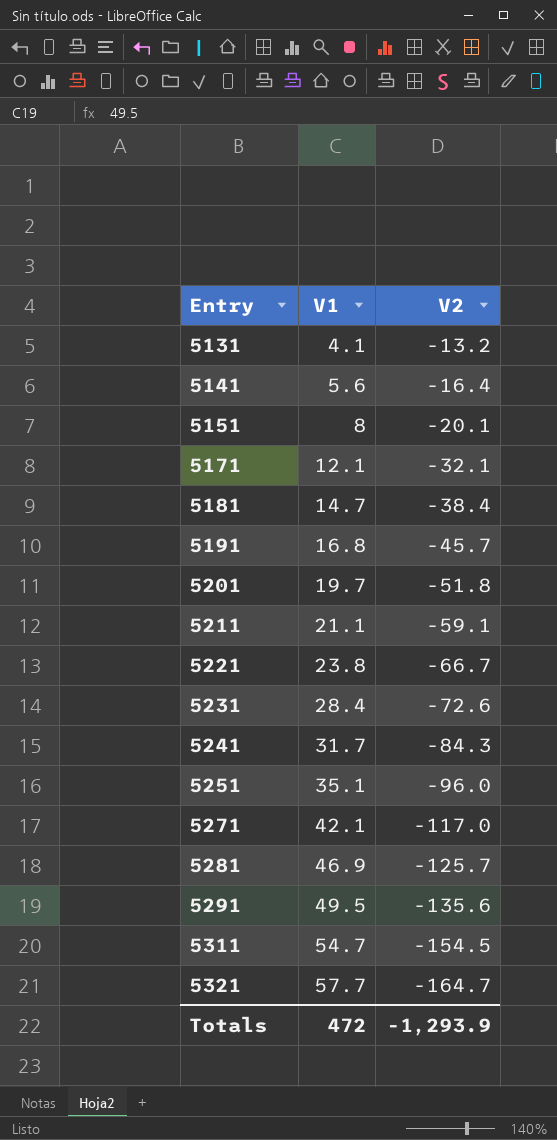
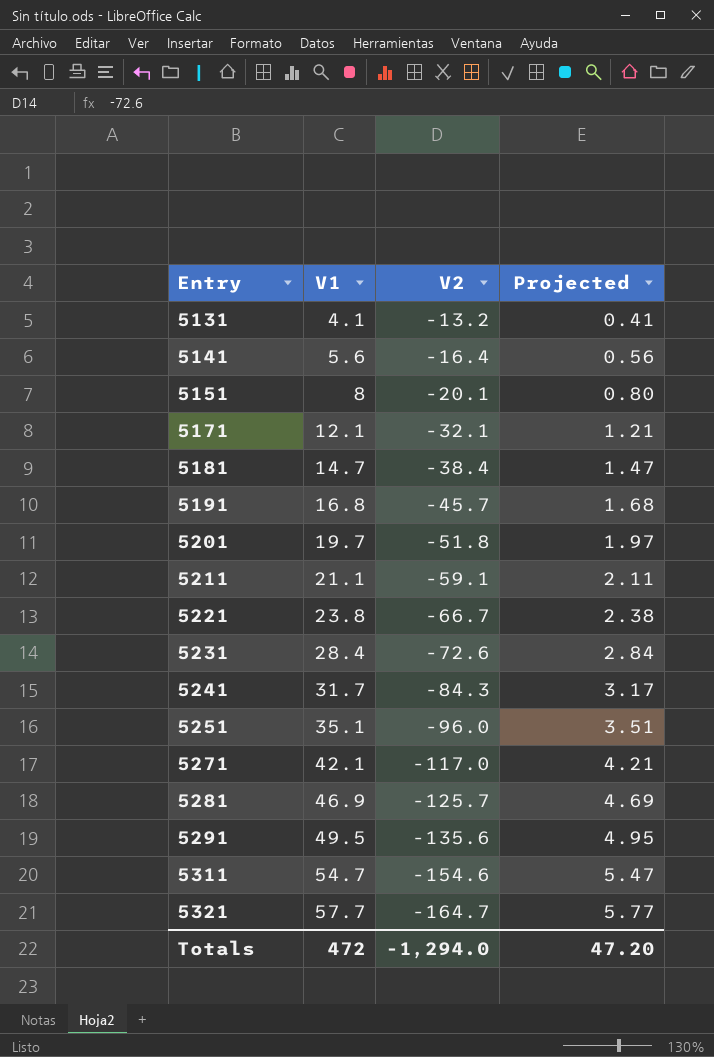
column Projected | formula: none -> [V1] * 0.1
5311 | V2: -154.5 -> -154.6
Totals | V2: -1,293.9 -> -1,294.0

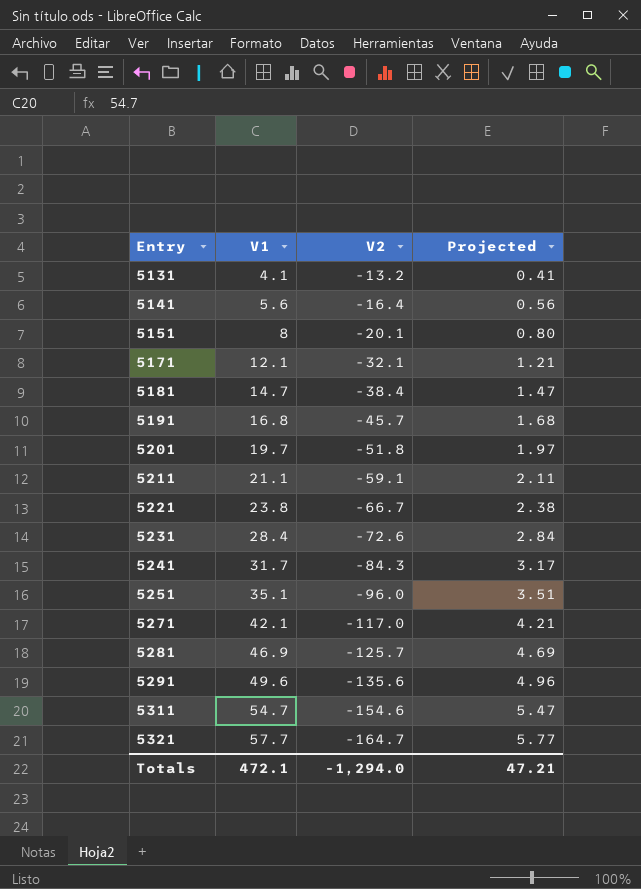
5291 | V1: 49.5 -> 49.6
5291 | Projected: 4.95 -> 4.96
Totals | V1: 472 -> 472.1
Totals | Projected: 47.20 -> 47.21

